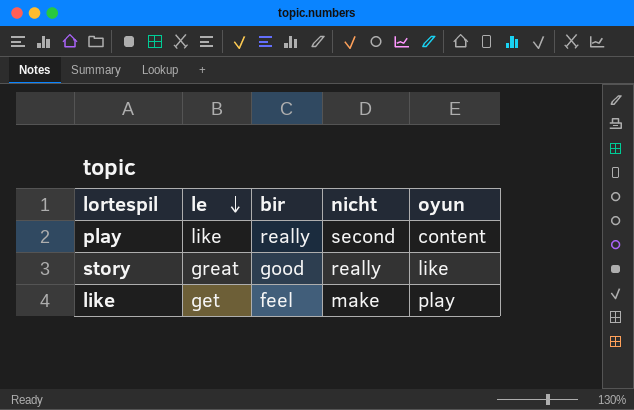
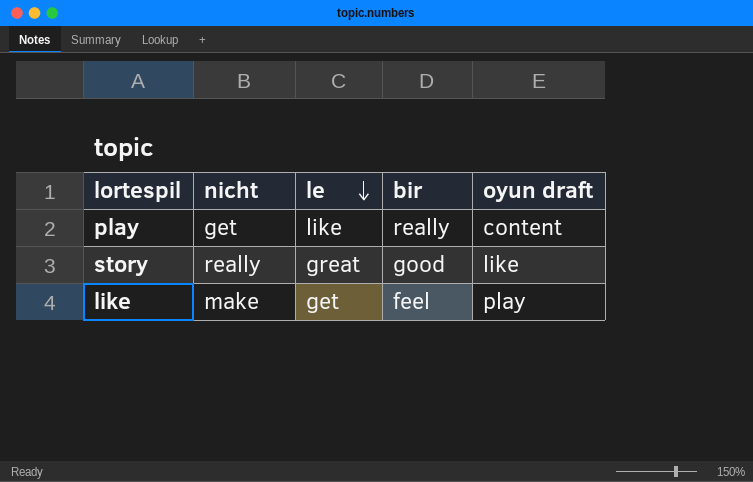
column nicht | position: 4 -> 2
column name: oyun -> oyun draft
play | nicht: second -> get

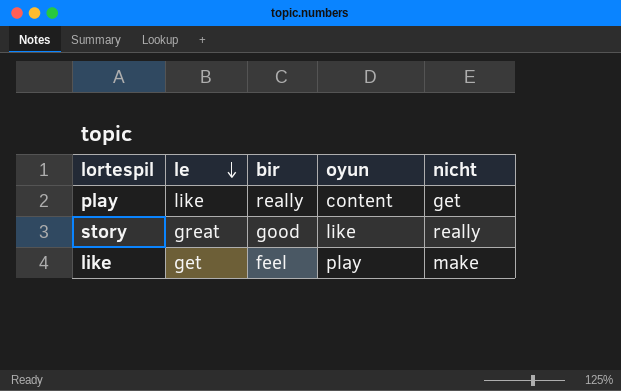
column name: oyun draft -> oyun
column nicht | position: 2 -> 5

